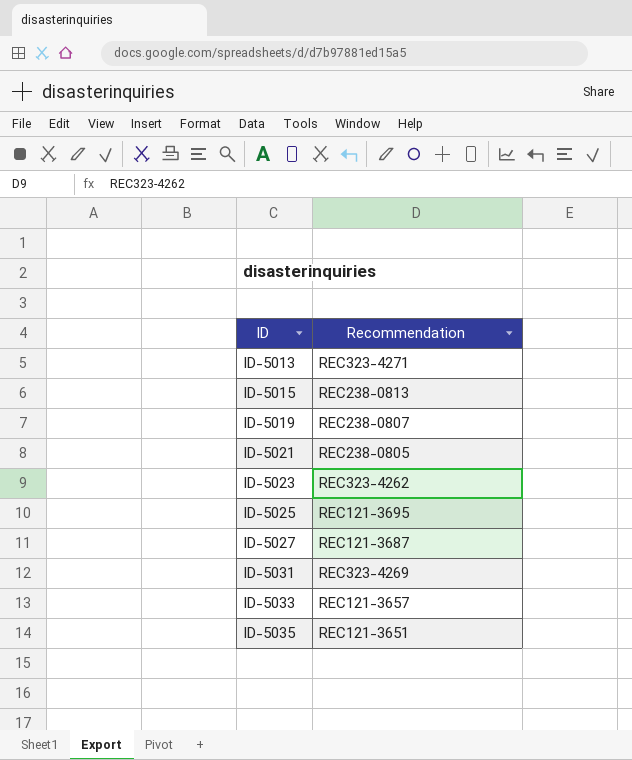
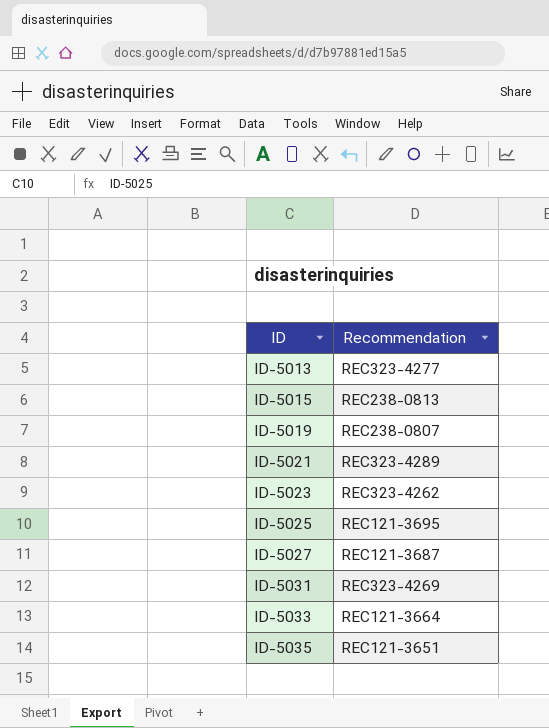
ID-5013 | Recommendation: REC323-4271 -> REC323-4277
ID-5021 | Recommendation: REC238-0805 -> REC323-4289
ID-5033 | Recommendation: REC121-3657 -> REC121-3664

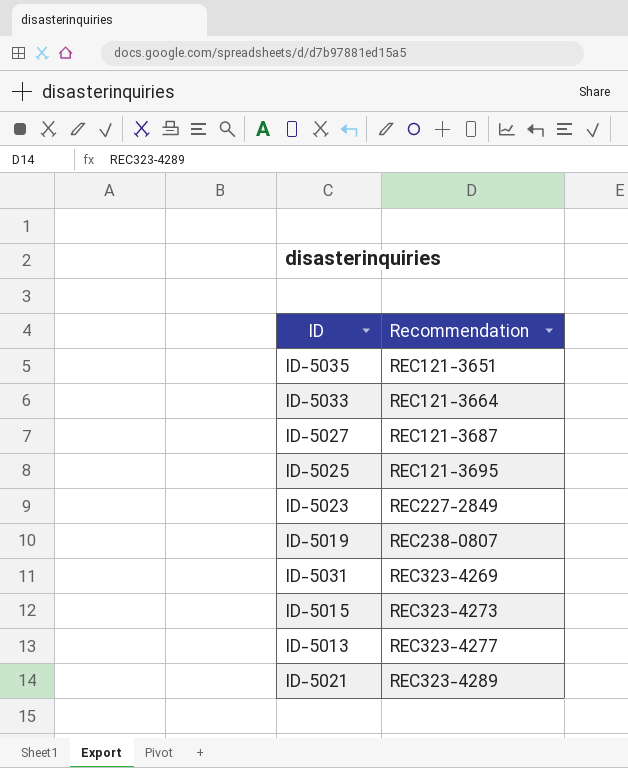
row order: ID ascending -> Recommendation ascending
ID-5023 | Recommendation: REC323-4262 -> REC227-2849
ID-5015 | Recommendation: REC238-0813 -> REC323-4273

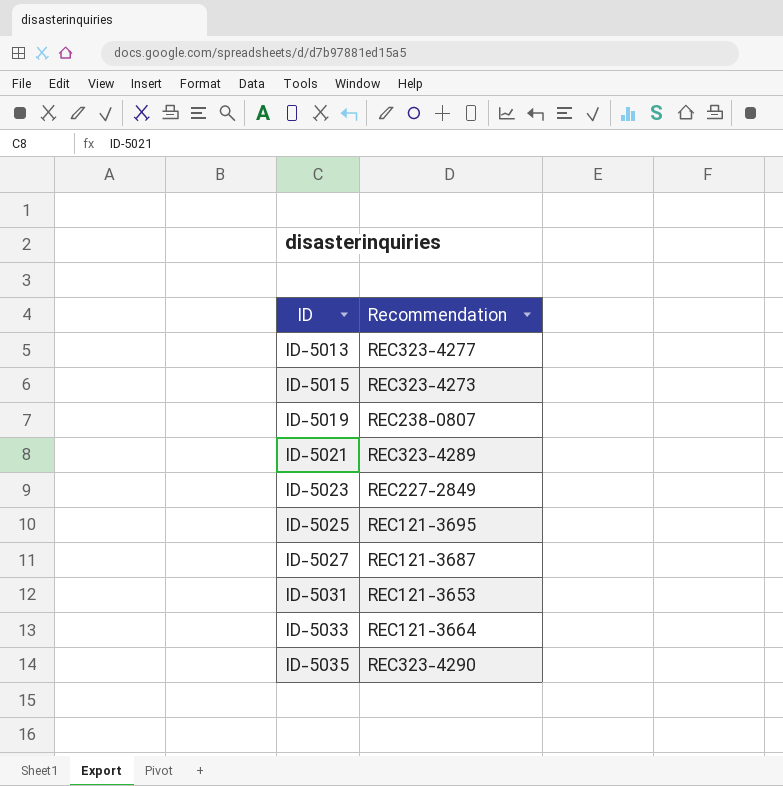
row order: Recommendation ascending -> ID ascending
ID-5031 | Recommendation: REC323-4269 -> REC121-3653
ID-5035 | Recommendation: REC121-3651 -> REC323-4290

